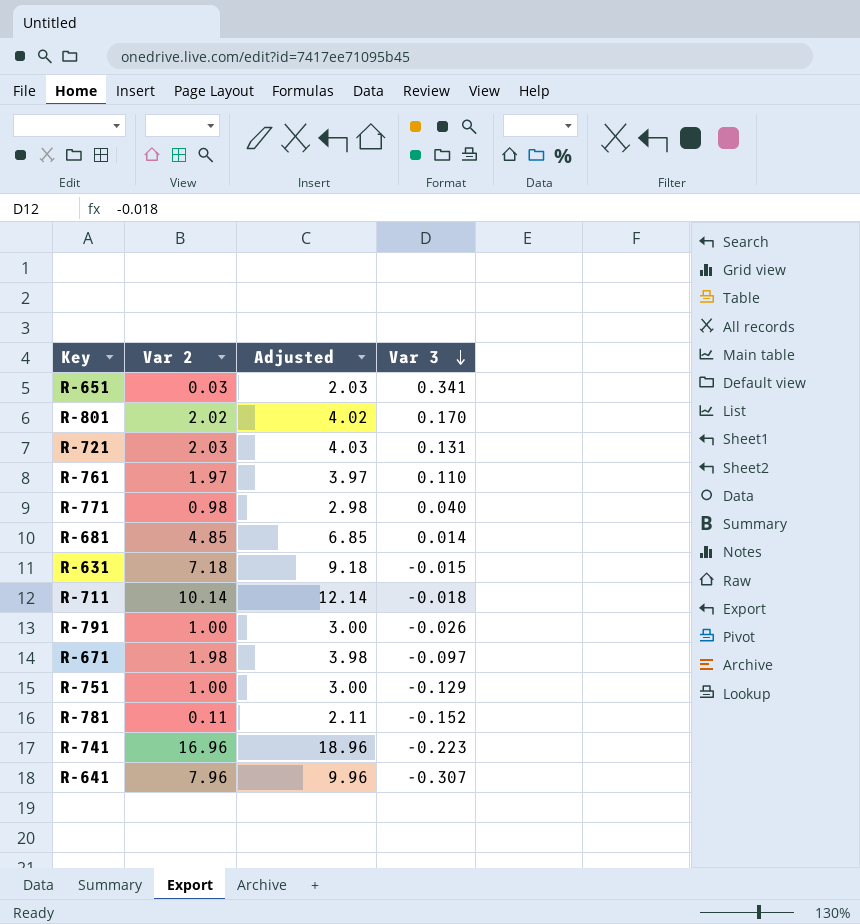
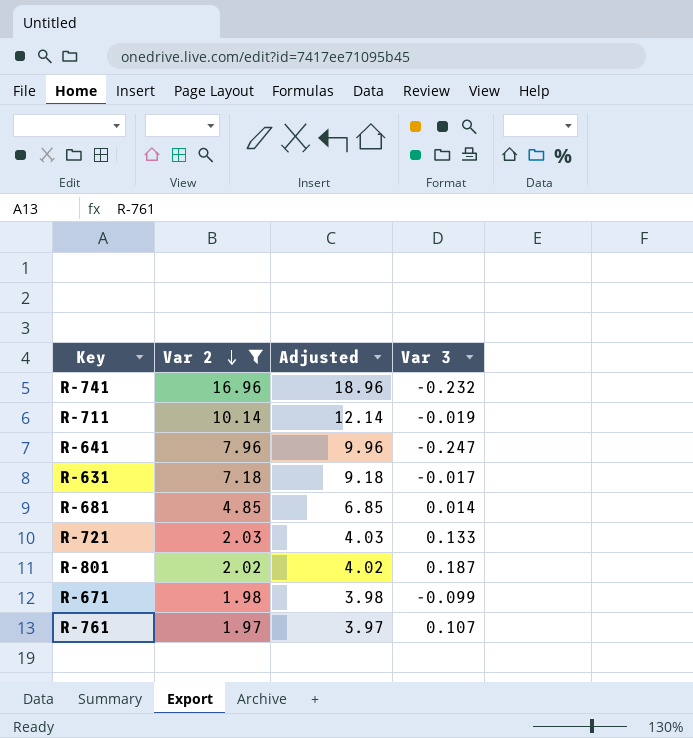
filter: none -> Var 2 >= 1.97
row order: Var 3 descending -> Var 2 descending
R-741 | Var 3: -0.223 -> -0.232
R-711 | Var 3: -0.018 -> -0.019
R-641 | Var 3: -0.307 -> -0.247
R-631 | Var 3: -0.015 -> -0.017
R-721 | Var 3: 0.131 -> 0.133
R-801 | Var 3: 0.170 -> 0.187
R-671 | Var 3: -0.097 -> -0.099
R-761 | Var 3: 0.110 -> 0.107

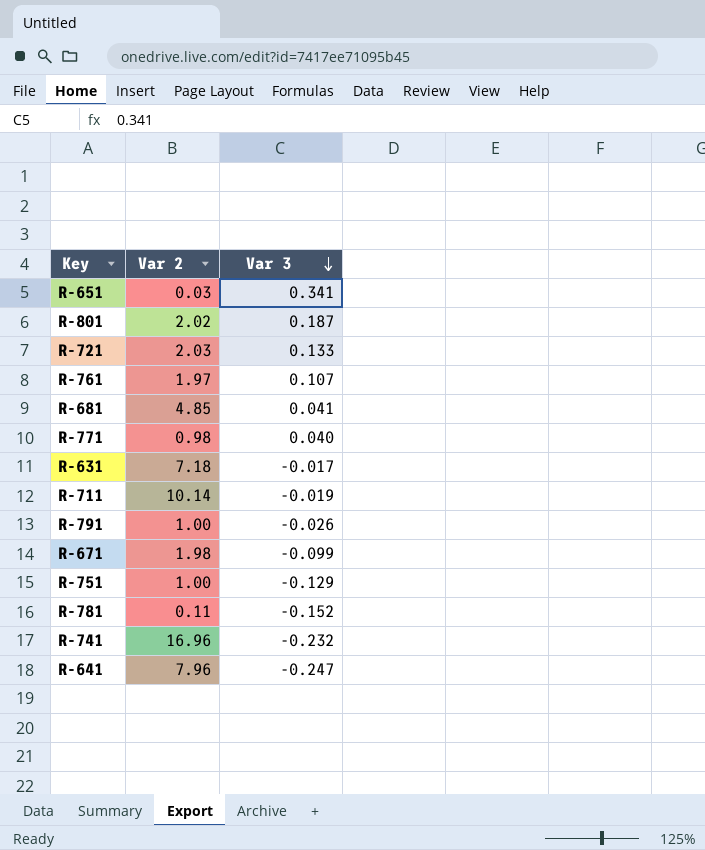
filter: Var 2 >= 1.97 -> none
row order: Var 2 descending -> Var 3 descending
column Adjusted | formula: [Var 2] + 2 -> none
R-681 | Var 3: 0.014 -> 0.041

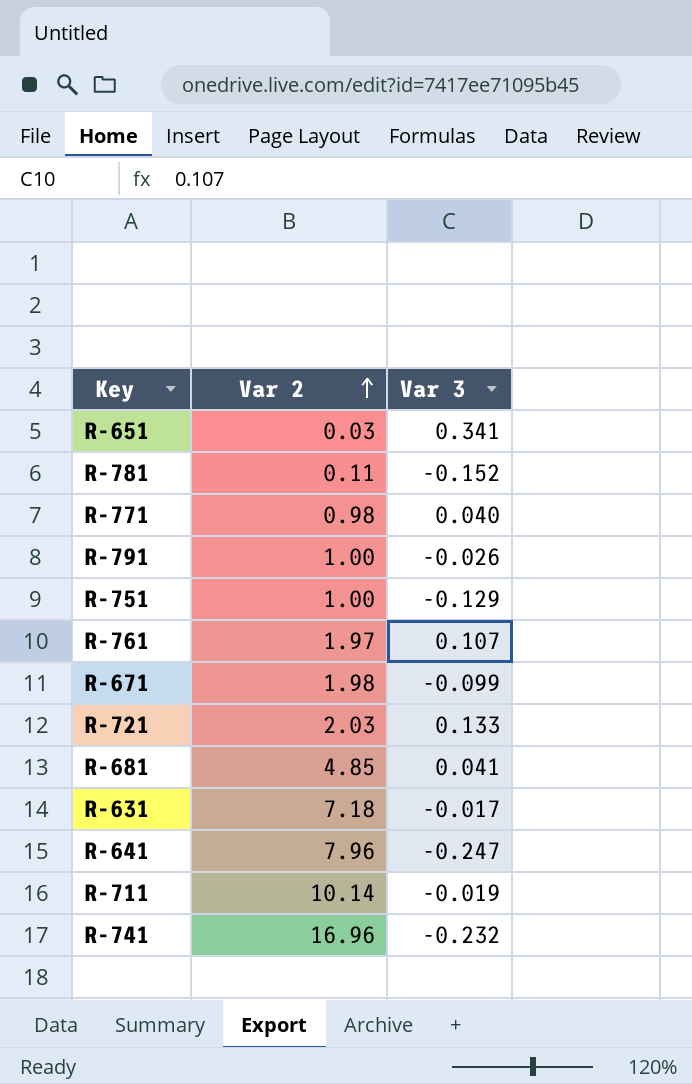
row order: Var 3 descending -> Var 2 ascending
row R-801: 2.02 | 0.187 -> none

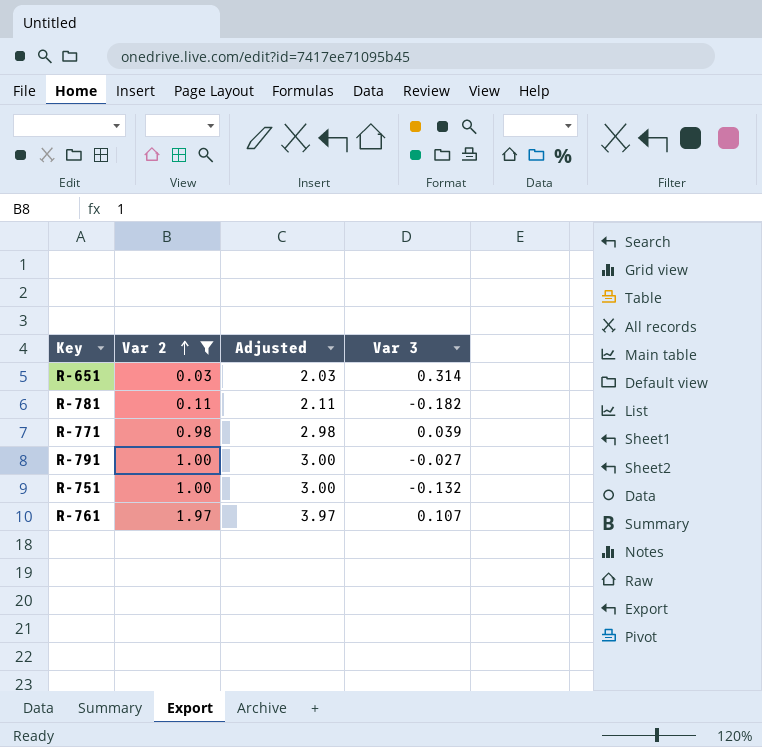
filter: none -> Var 2 <= 1.97
column Adjusted | formula: none -> [Var 2] + 2
R-651 | Var 3: 0.341 -> 0.314
R-781 | Var 3: -0.152 -> -0.182
R-771 | Var 3: 0.040 -> 0.039
R-791 | Var 3: -0.026 -> -0.027
R-751 | Var 3: -0.129 -> -0.132

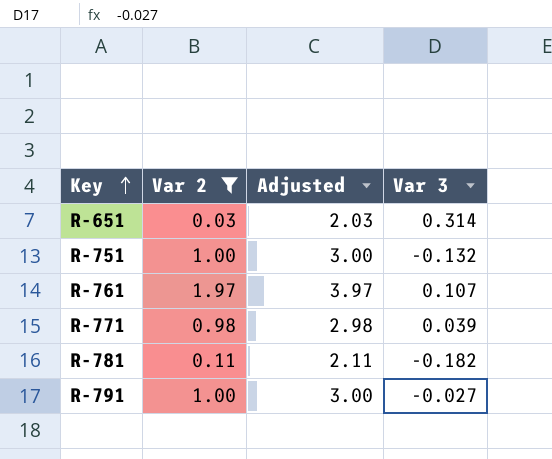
row order: Var 2 ascending -> Key ascending

